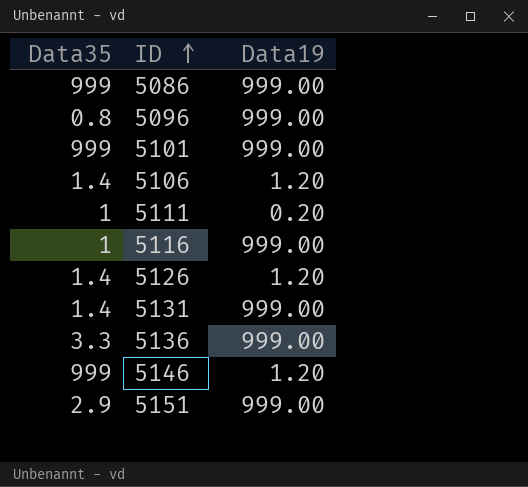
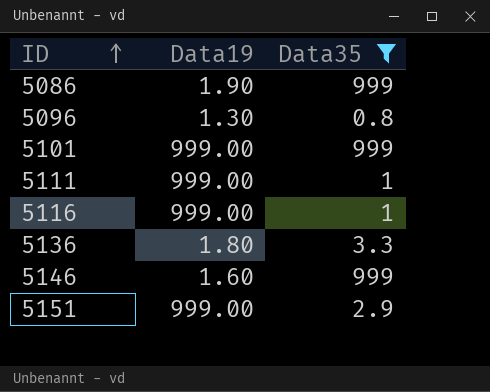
filter: none -> Data35 != 1.4
column Data35 | position: 1 -> 3
5086 | Data19: 999.00 -> 1.90
5096 | Data19: 999.00 -> 1.30
5111 | Data19: 0.20 -> 999.00
5136 | Data19: 999.00 -> 1.80
5146 | Data19: 1.20 -> 1.60

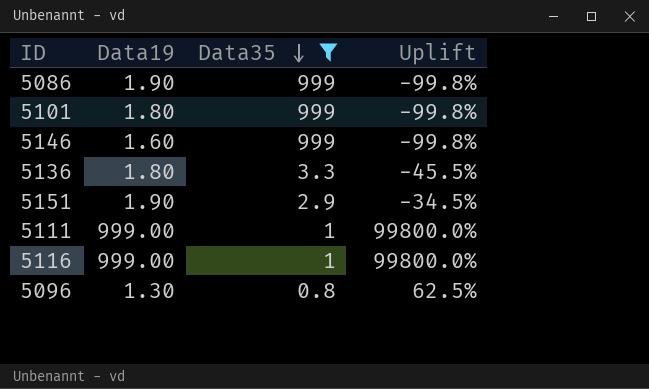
row order: ID ascending -> Data35 descending
column Uplift | formula: none -> ([Data19] - [Data35]) / [Data35]
5101 | Data19: 999.00 -> 1.80
5151 | Data19: 999.00 -> 1.90

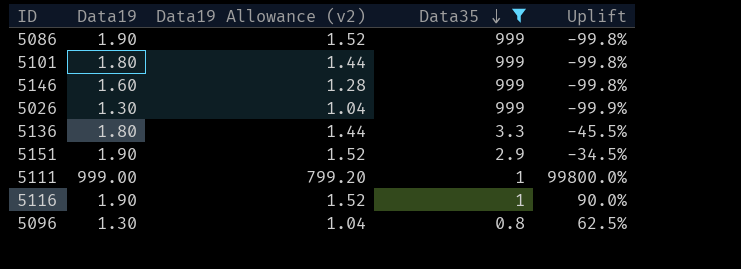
column Data19 Allowance (v2) | formula: none -> [Data19] * 0.8
row 5026: none -> 1.30 | 1.04 | 999 | -99.9%
5116 | Data19: 999.00 -> 1.90
5116 | Uplift: 99800.0% -> 90.0%

